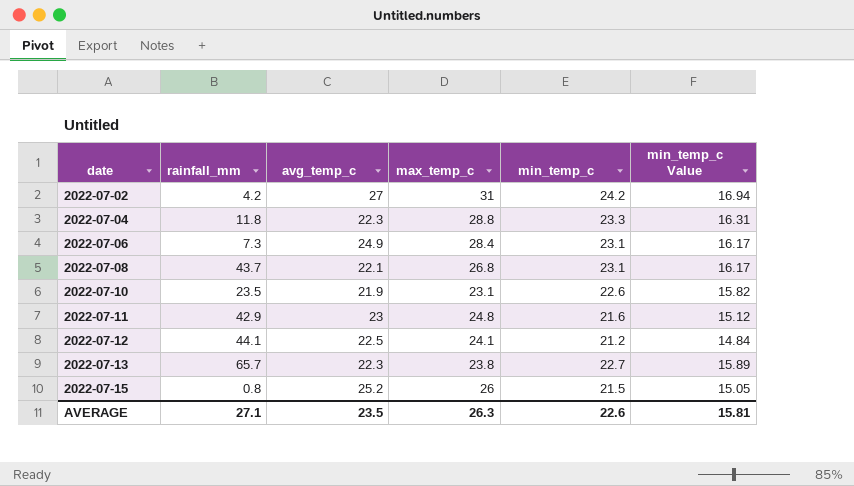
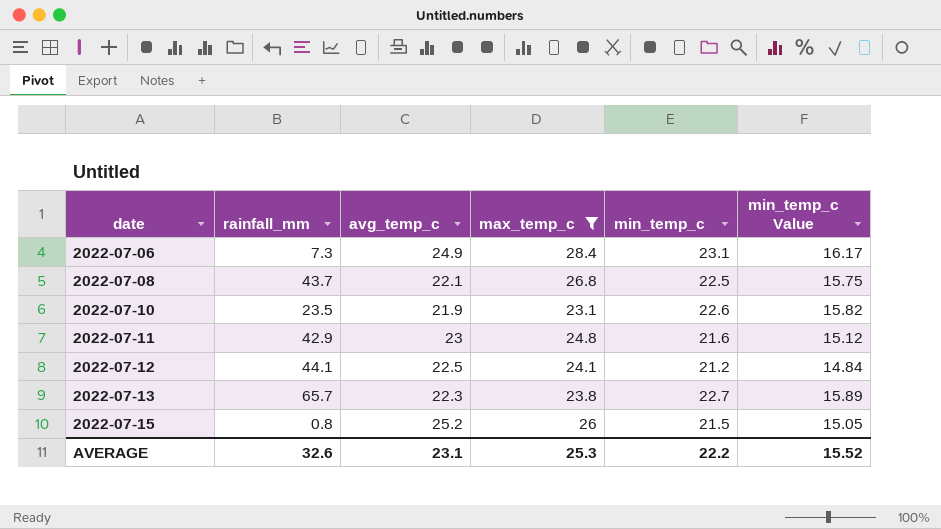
filter: none -> max_temp_c <= 28.4
2022-07-08 | min_temp_c: 23.1 -> 22.5
2022-07-08 | min_temp_c Value: 16.17 -> 15.75
AVERAGE | rainfall_mm: 27.1 -> 32.6
AVERAGE | avg_temp_c: 23.5 -> 23.1
AVERAGE | max_temp_c: 26.3 -> 25.3
AVERAGE | min_temp_c: 22.6 -> 22.2
AVERAGE | min_temp_c Value: 15.81 -> 15.52

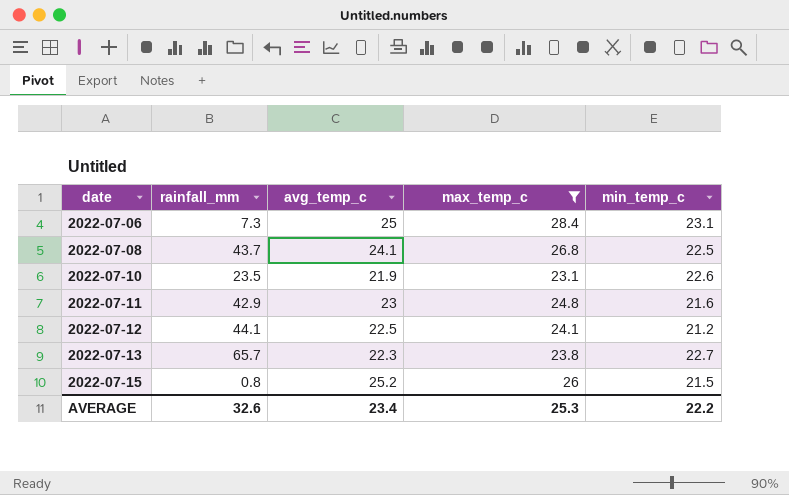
column min_temp_c Value | formula: [min_temp_c] * 0.7 -> none
2022-07-06 | avg_temp_c: 24.9 -> 25
2022-07-08 | avg_temp_c: 22.1 -> 24.1
AVERAGE | avg_temp_c: 23.1 -> 23.4

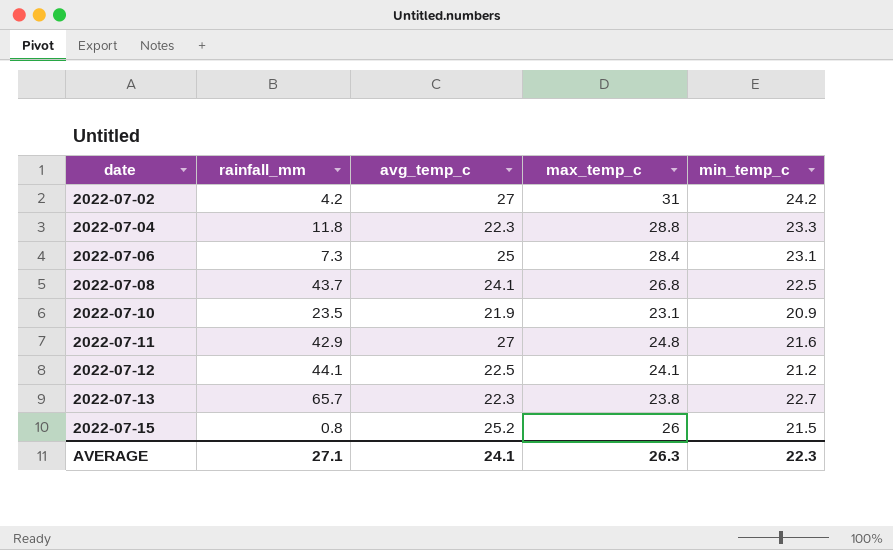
filter: max_temp_c <= 28.4 -> none
2022-07-10 | min_temp_c: 22.6 -> 20.9
2022-07-11 | avg_temp_c: 23 -> 27
AVERAGE | rainfall_mm: 32.6 -> 27.1
AVERAGE | avg_temp_c: 23.4 -> 24.1
AVERAGE | max_temp_c: 25.3 -> 26.3
AVERAGE | min_temp_c: 22.2 -> 22.3

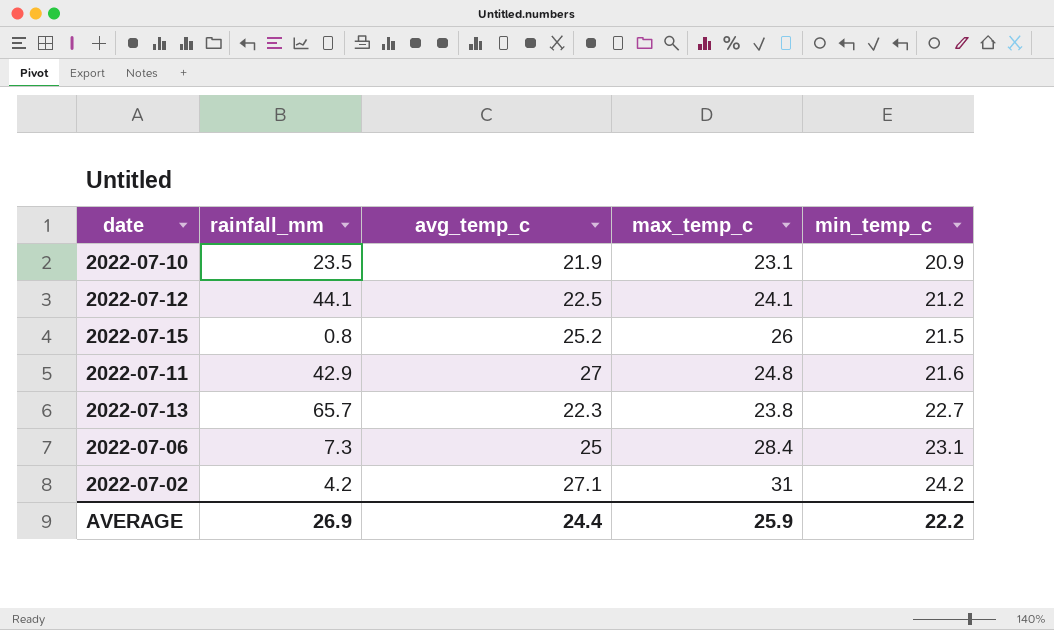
row order: date ascending -> min_temp_c ascending
row 2022-07-04: 11.8 | 22.3 | 28.8 | 23.3 -> none
row 2022-07-08: 43.7 | 24.1 | 26.8 | 22.5 -> none
2022-07-02 | avg_temp_c: 27 -> 27.1
AVERAGE | rainfall_mm: 27.1 -> 26.9
AVERAGE | avg_temp_c: 24.1 -> 24.4
AVERAGE | max_temp_c: 26.3 -> 25.9
AVERAGE | min_temp_c: 22.3 -> 22.2

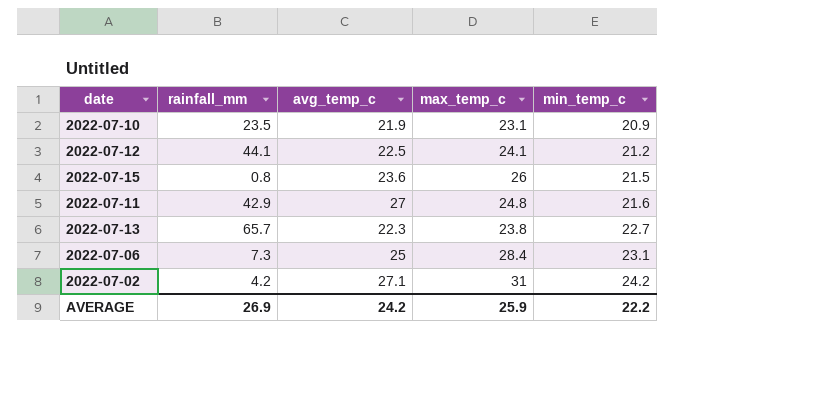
2022-07-15 | avg_temp_c: 25.2 -> 23.6
AVERAGE | avg_temp_c: 24.4 -> 24.2

